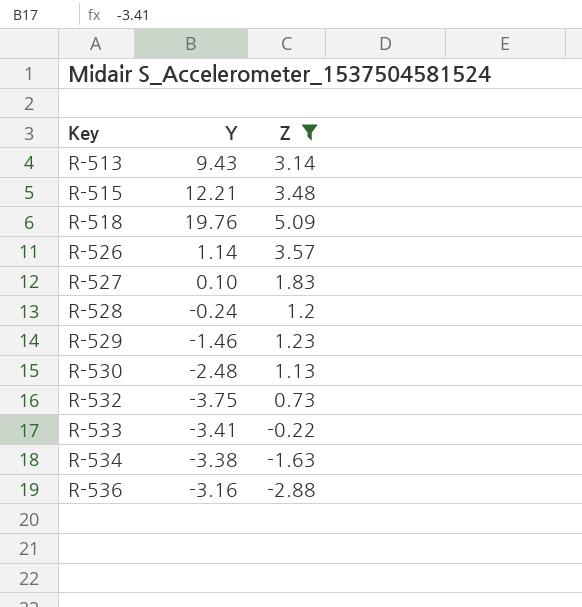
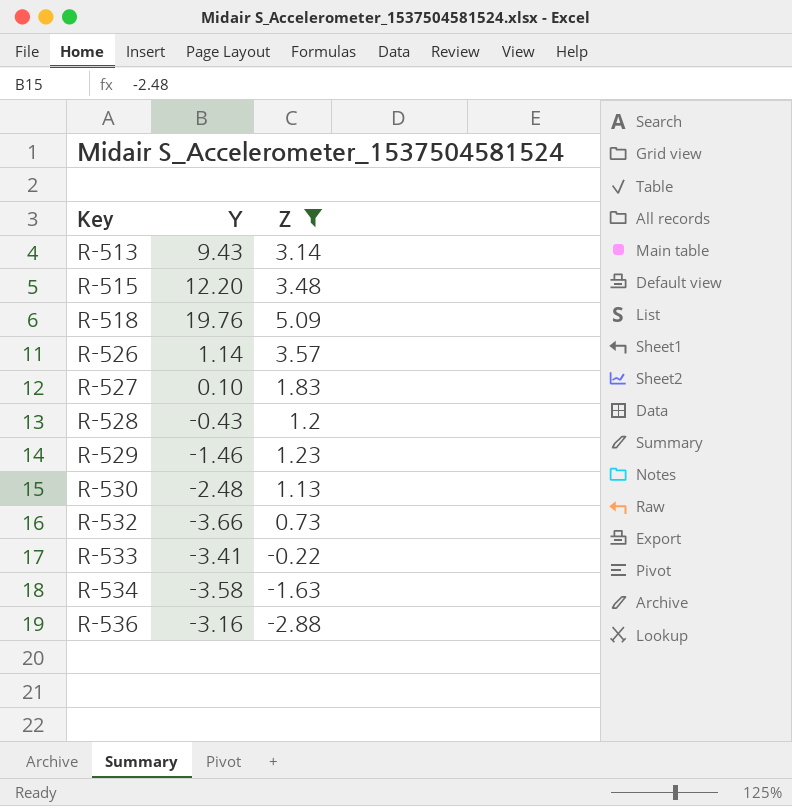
R-515 | Y: 12.21 -> 12.20
R-528 | Y: -0.24 -> -0.43
R-532 | Y: -3.75 -> -3.66
R-534 | Y: -3.38 -> -3.58

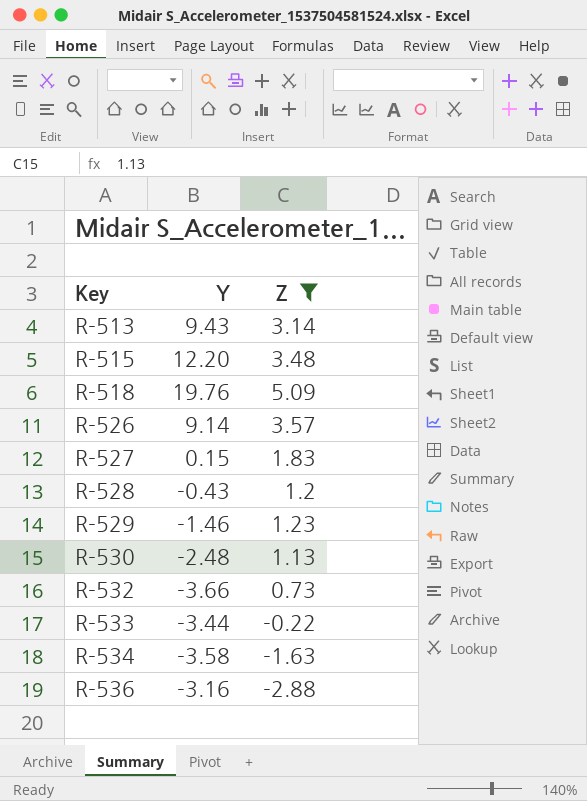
R-526 | Y: 1.14 -> 9.14
R-527 | Y: 0.10 -> 0.15
R-533 | Y: -3.41 -> -3.44

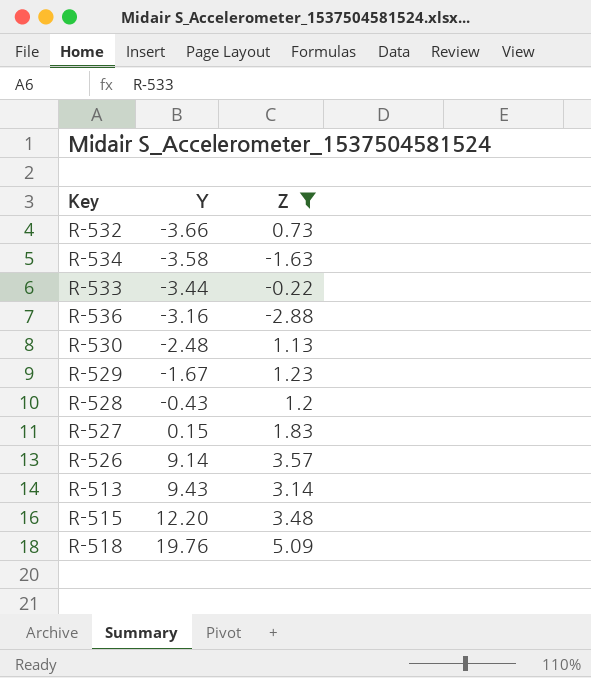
row order: Key ascending -> Y ascending
R-529 | Y: -1.46 -> -1.67

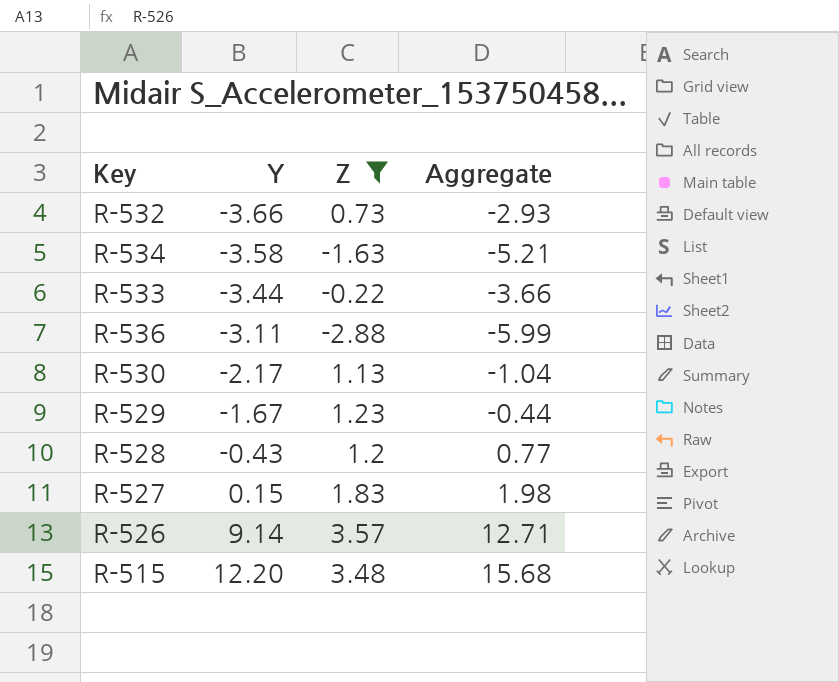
column Aggregate | formula: none -> [Y] + [Z]
row R-513: 9.43 | 3.14 -> none
row R-518: 19.76 | 5.09 -> none
R-536 | Y: -3.16 -> -3.11
R-530 | Y: -2.48 -> -2.17

